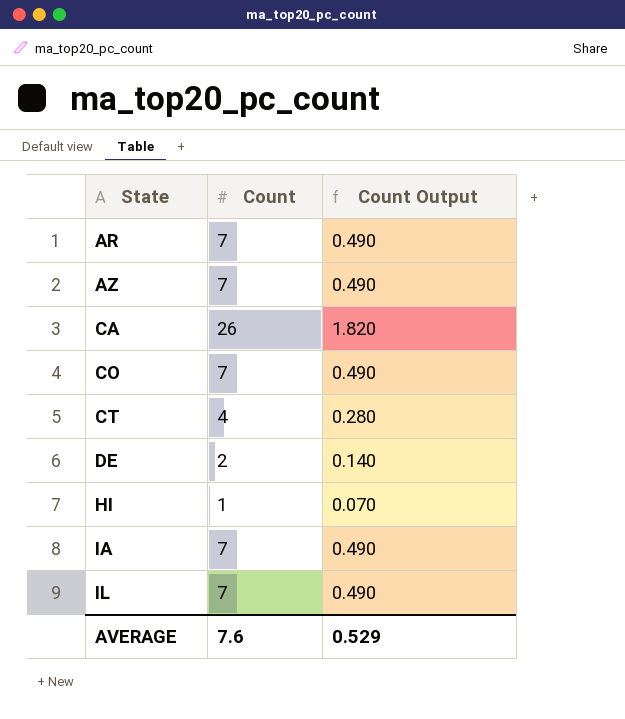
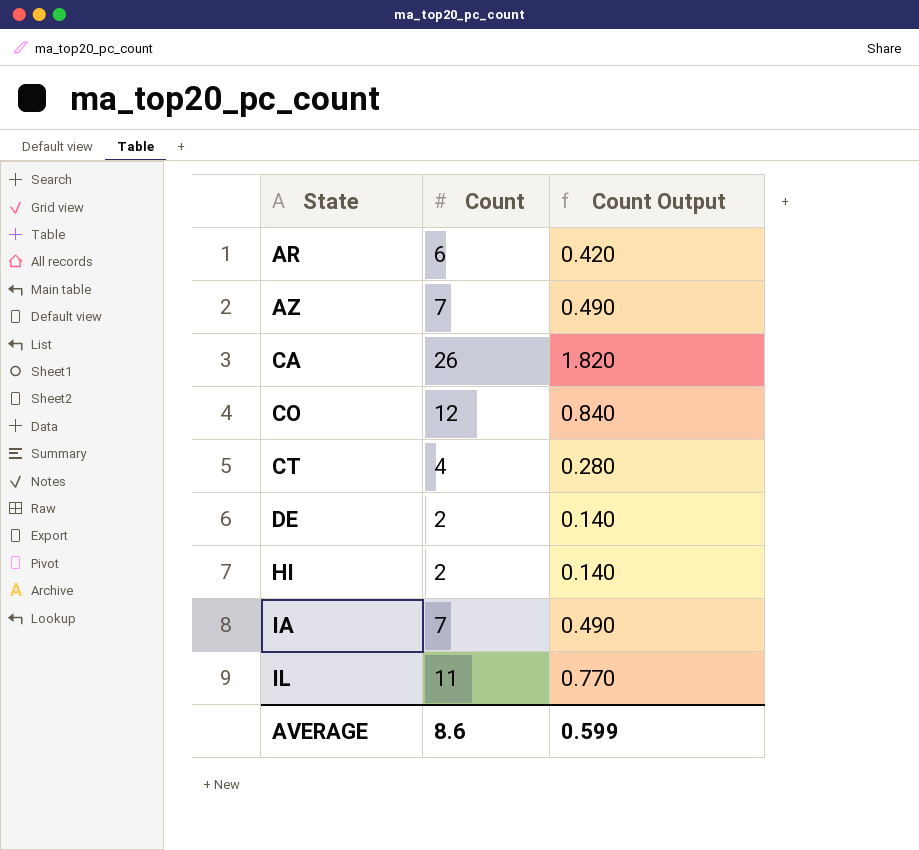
AR | Count: 7 -> 6
AR | Count Output: 0.490 -> 0.420
CO | Count: 7 -> 12
CO | Count Output: 0.490 -> 0.840
HI | Count: 1 -> 2
HI | Count Output: 0.070 -> 0.140
IL | Count: 7 -> 11
IL | Count Output: 0.490 -> 0.770
AVERAGE | Count: 7.6 -> 8.6
AVERAGE | Count Output: 0.529 -> 0.599

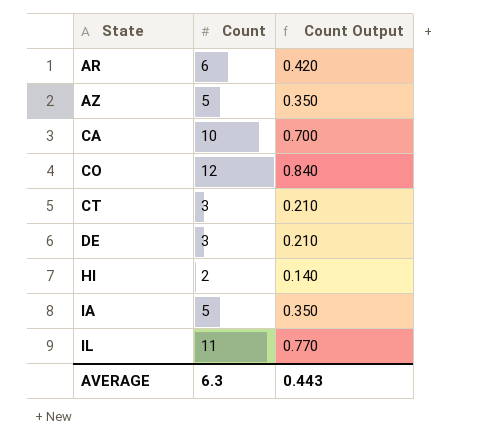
AZ | Count: 7 -> 5
AZ | Count Output: 0.490 -> 0.350
CA | Count: 26 -> 10
CA | Count Output: 1.820 -> 0.700
CT | Count: 4 -> 3
CT | Count Output: 0.280 -> 0.210
DE | Count: 2 -> 3
DE | Count Output: 0.140 -> 0.210
IA | Count: 7 -> 5
IA | Count Output: 0.490 -> 0.350
AVERAGE | Count: 8.6 -> 6.3
AVERAGE | Count Output: 0.599 -> 0.443

